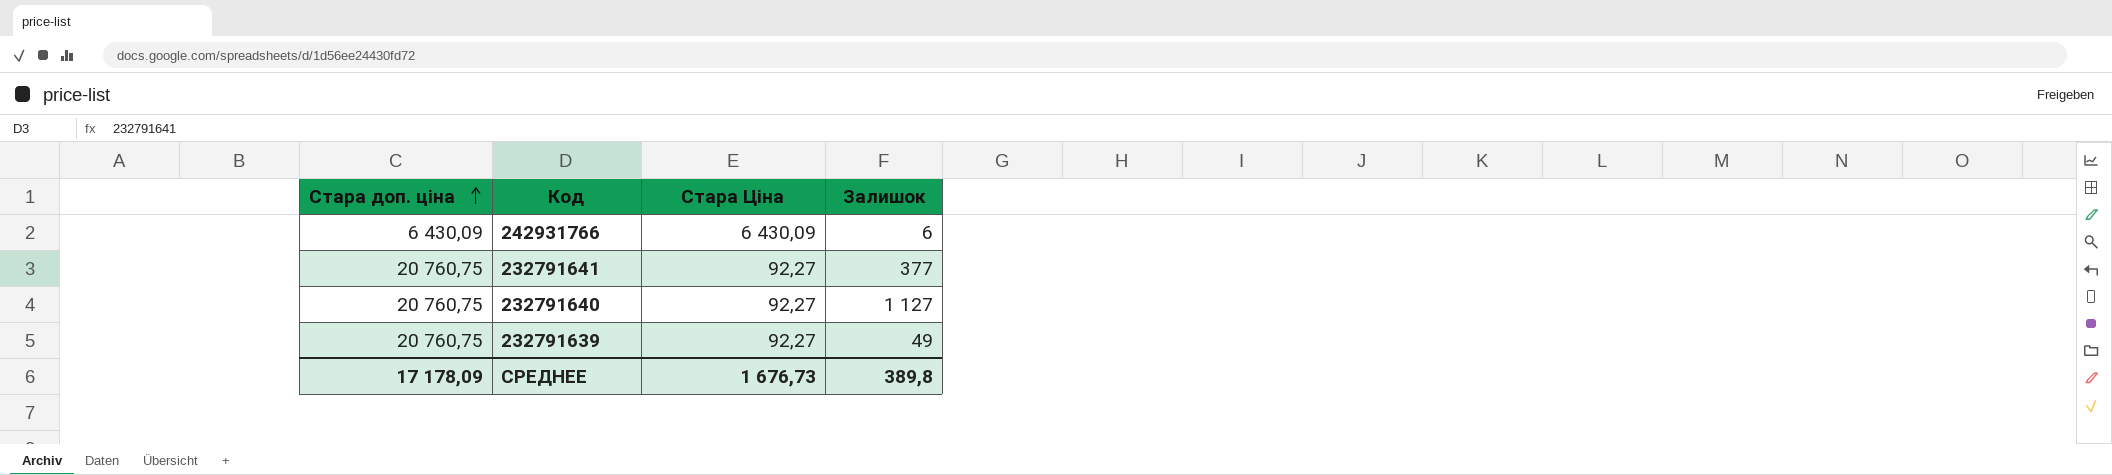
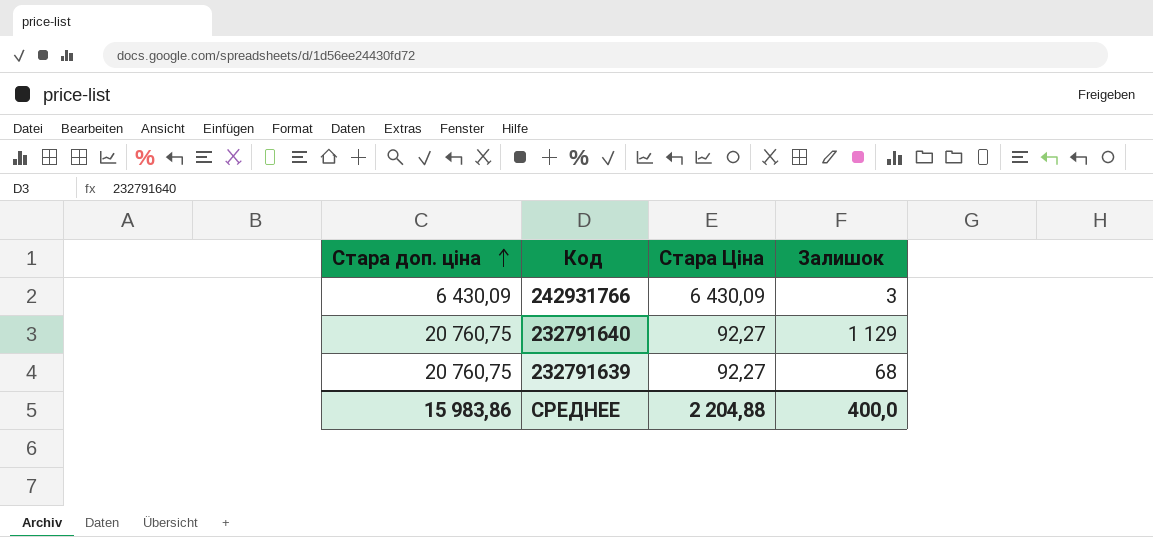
row 232791641: 20 760,75 | 92,27 | 377 -> none
242931766 | Залишок: 6 -> 3
232791640 | Залишок: 1 127 -> 1 129
232791639 | Залишок: 49 -> 68
СРЕДНЕЕ | Стара доп. ціна: 17 178,09 -> 15 983,86
СРЕДНЕЕ | Стара Ціна: 1 676,73 -> 2 204,88
СРЕДНЕЕ | Залишок: 389,8 -> 400,0

